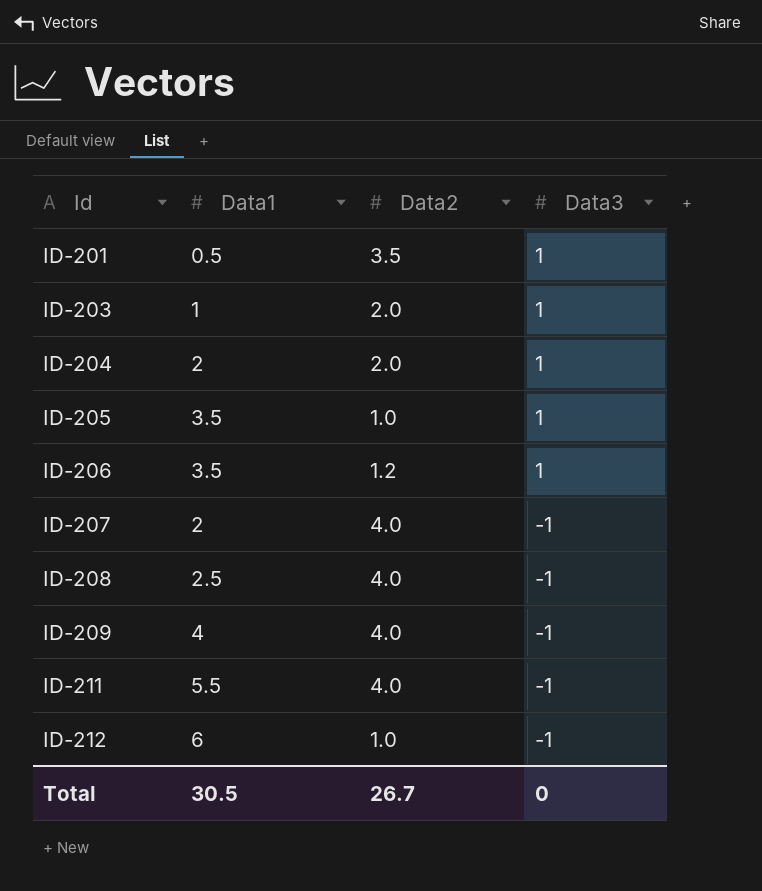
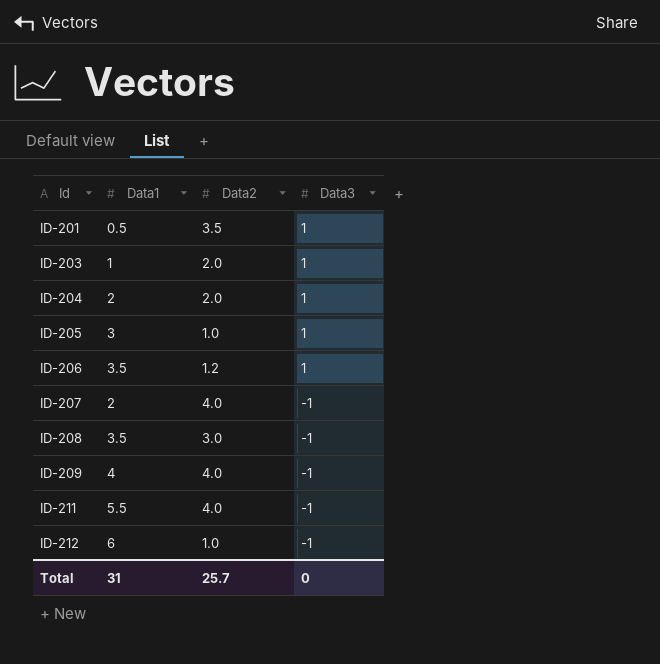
ID-205 | Data1: 3.5 -> 3
ID-208 | Data1: 2.5 -> 3.5
ID-208 | Data2: 4.0 -> 3.0
Total | Data1: 30.5 -> 31
Total | Data2: 26.7 -> 25.7

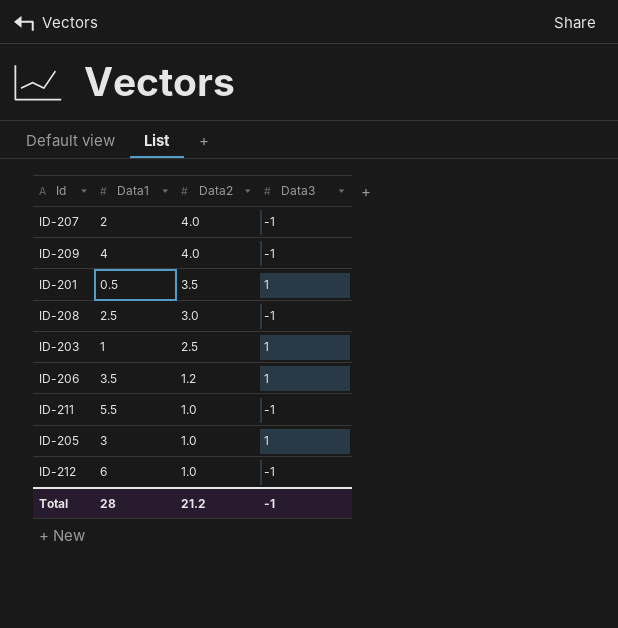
row order: Id ascending -> Data2 descending
row ID-204: 2 | 2.0 | 1 -> none
ID-208 | Data1: 3.5 -> 2.5
ID-203 | Data2: 2.0 -> 2.5
ID-211 | Data2: 4.0 -> 1.0
Total | Data1: 31 -> 28
Total | Data2: 25.7 -> 21.2
Total | Data3: 0 -> -1

